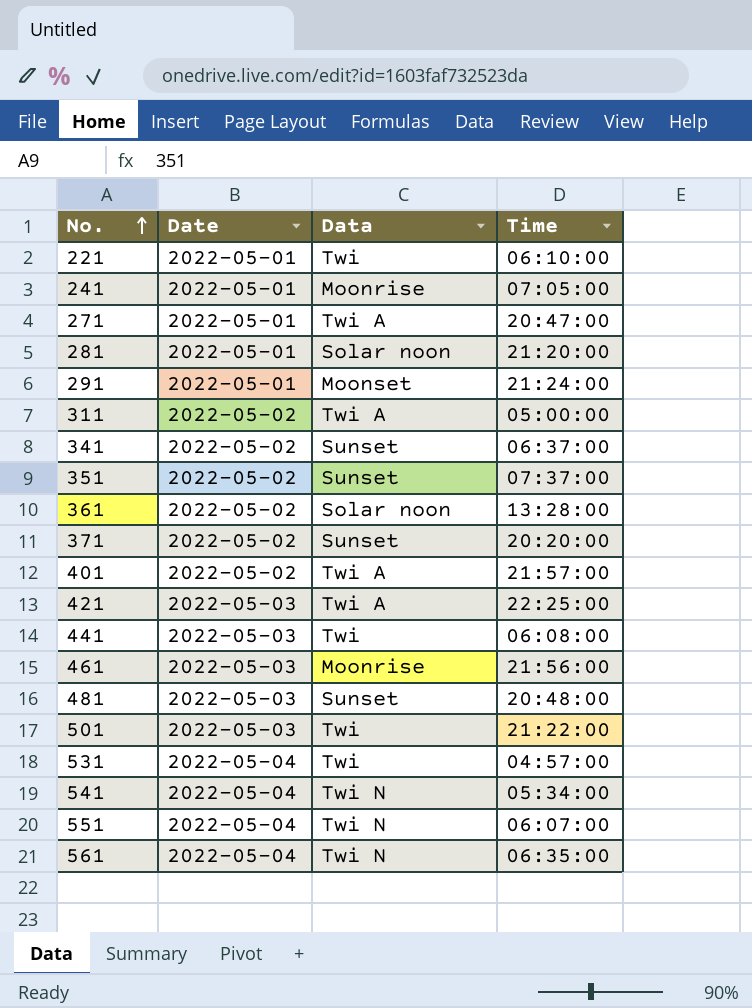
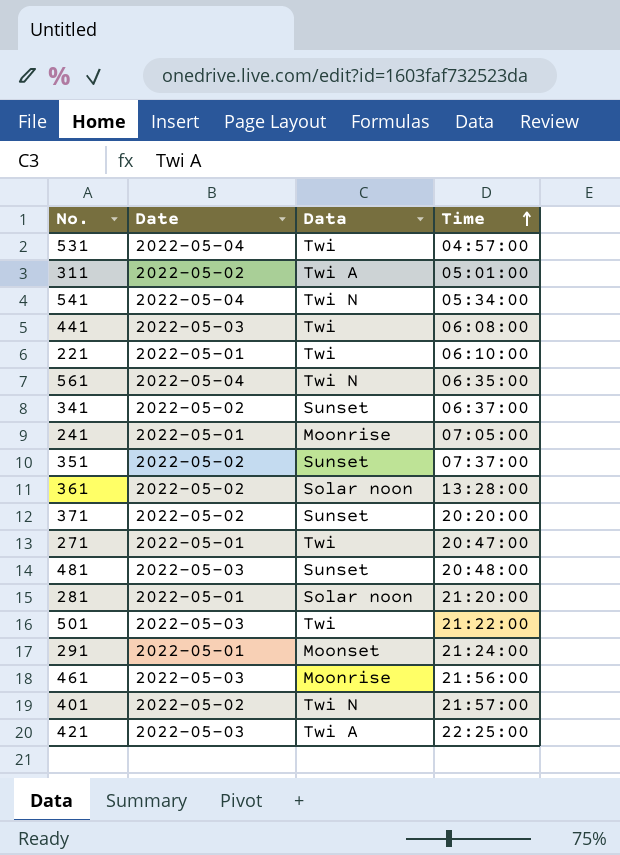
row order: No. ascending -> Time ascending
row 551: 2022-05-04 | Twi N | 06:07:00 -> none
311 | Time: 05:00:00 -> 05:01:00
271 | Data: Twi A -> Twi
401 | Data: Twi A -> Twi N

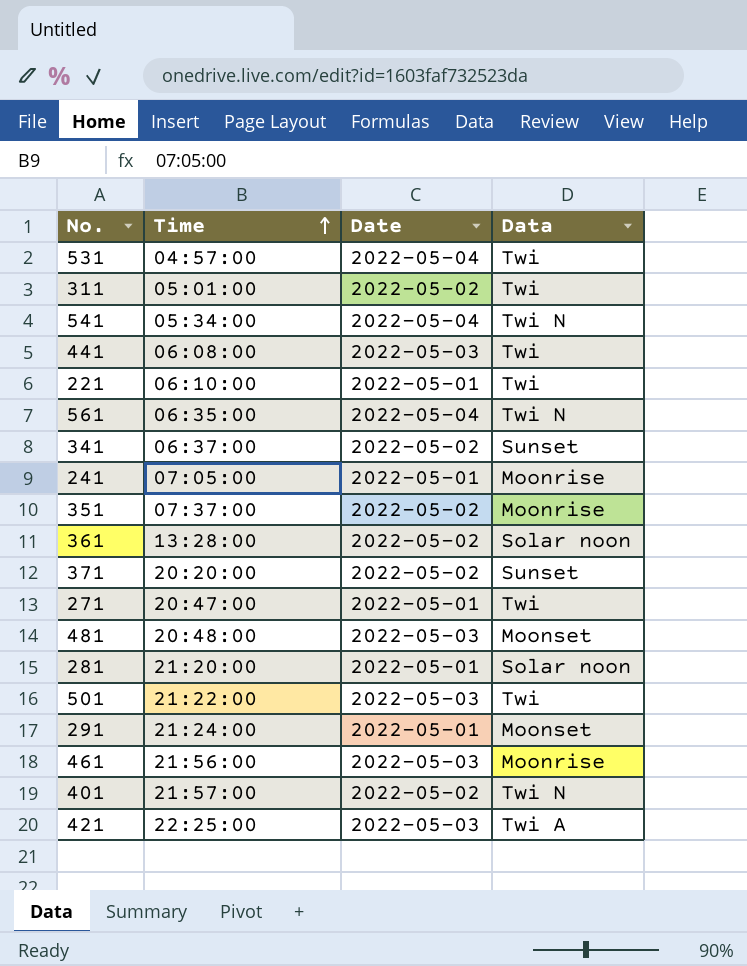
column Time | position: 4 -> 2
311 | Data: Twi A -> Twi
351 | Data: Sunset -> Moonrise
481 | Data: Sunset -> Moonset

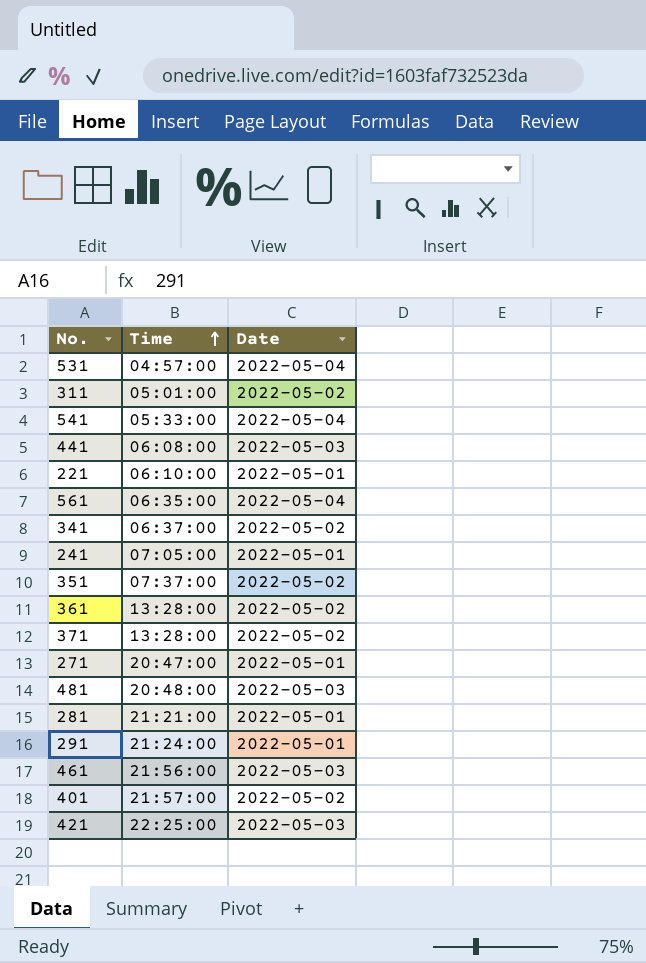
column Data | position: 4 -> none
row 501: 21:22:00 | 2022-05-03 | Twi -> none
541 | Time: 05:34:00 -> 05:33:00
371 | Time: 20:20:00 -> 13:28:00
281 | Time: 21:20:00 -> 21:21:00

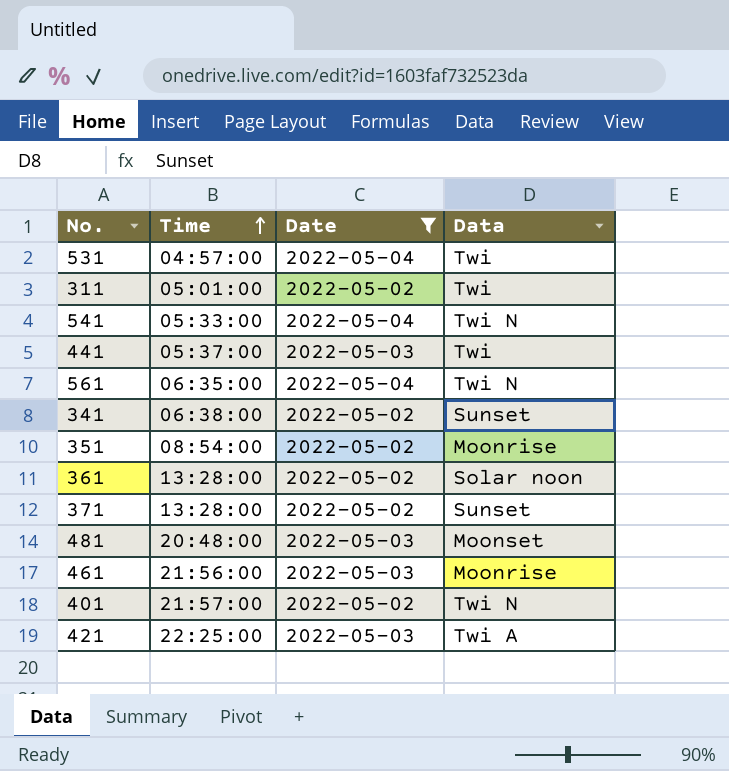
filter: none -> Date != 2022-05-01
column Data | position: none -> 4
441 | Time: 06:08:00 -> 05:37:00
341 | Time: 06:37:00 -> 06:38:00
351 | Time: 07:37:00 -> 08:54:00

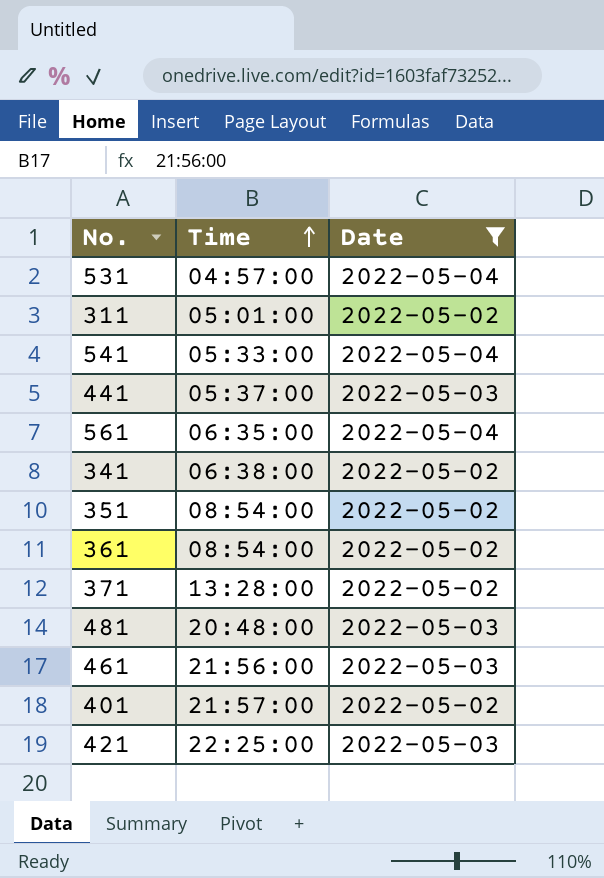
column Data | position: 4 -> none
361 | Time: 13:28:00 -> 08:54:00

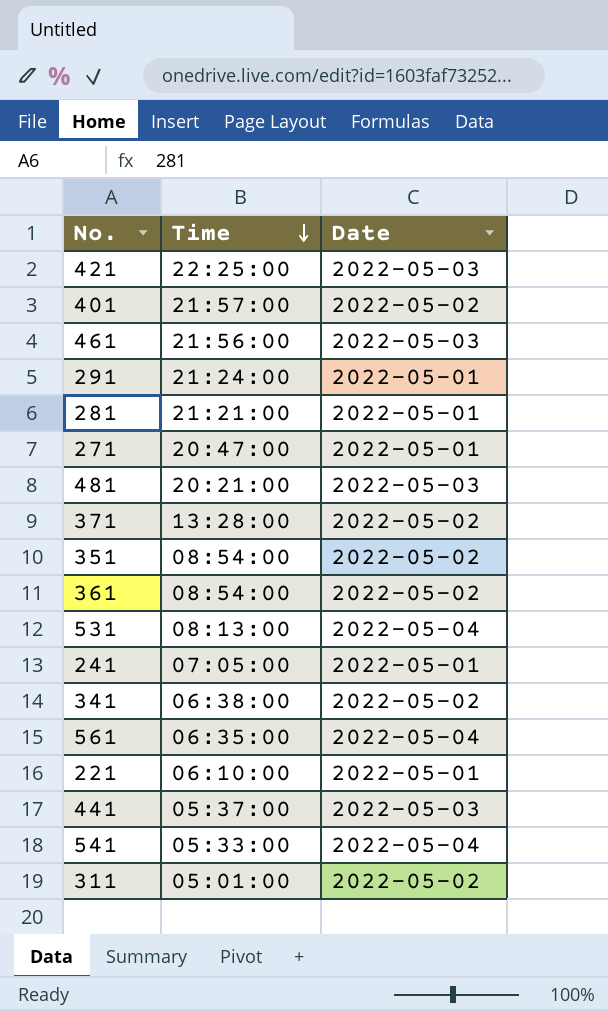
filter: Date != 2022-05-01 -> none
row order: Time ascending -> Time descending
481 | Time: 20:48:00 -> 20:21:00
531 | Time: 04:57:00 -> 08:13:00

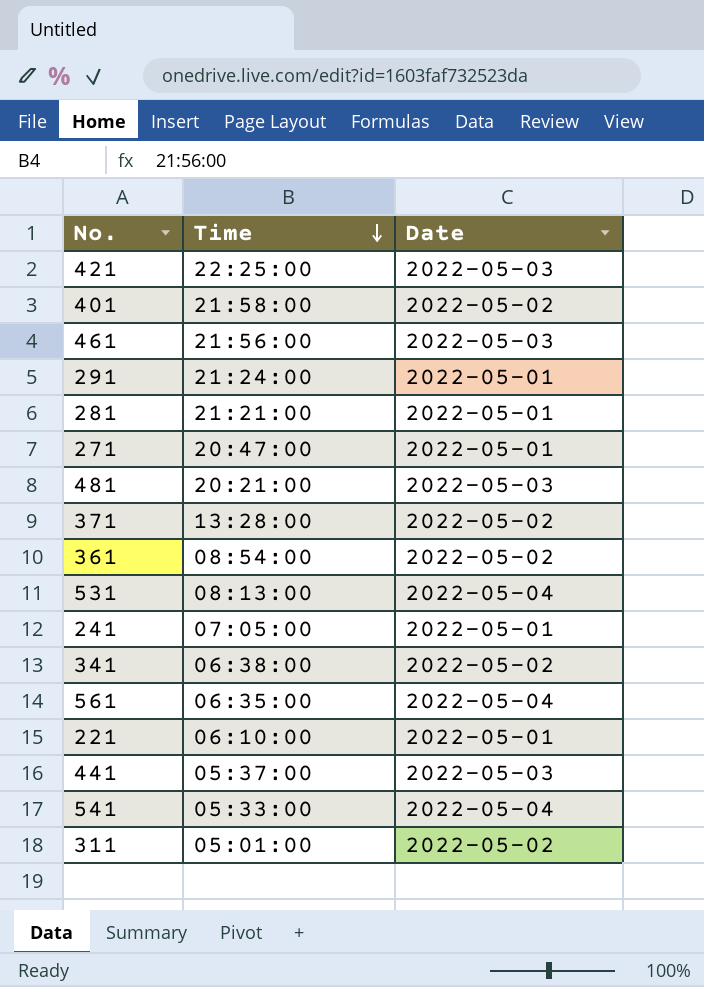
row 351: 08:54:00 | 2022-05-02 -> none
401 | Time: 21:57:00 -> 21:58:00

